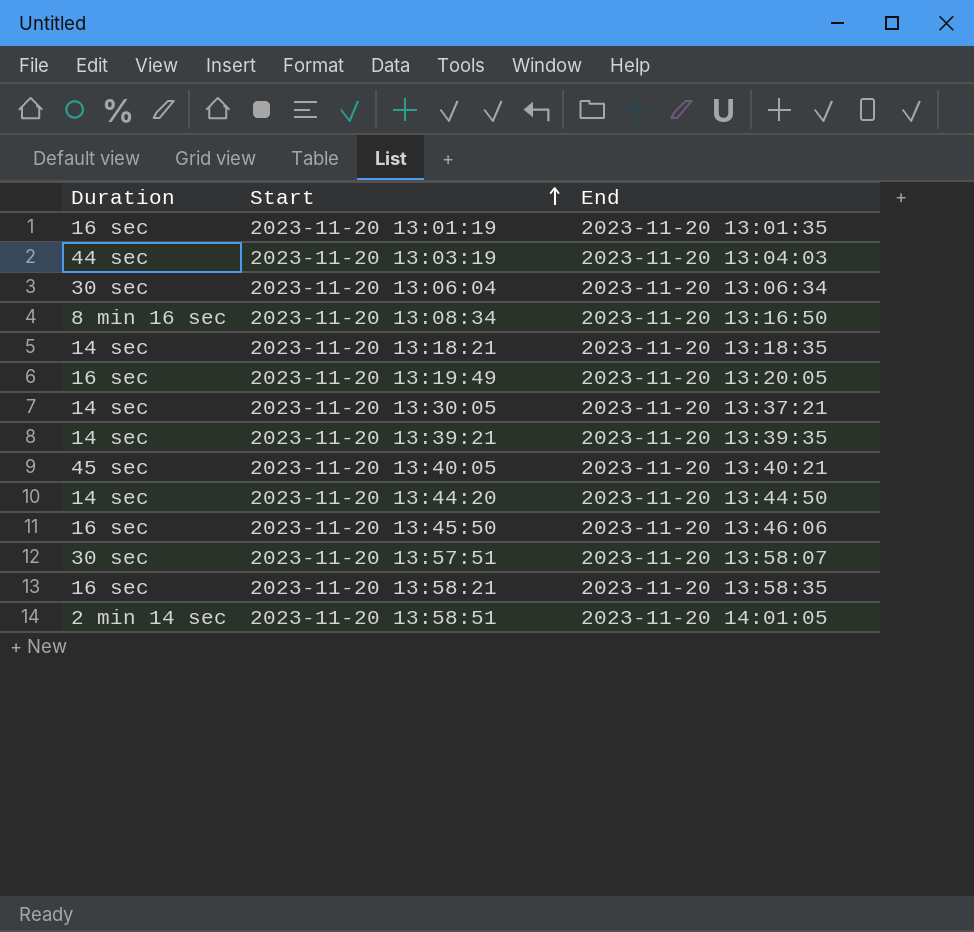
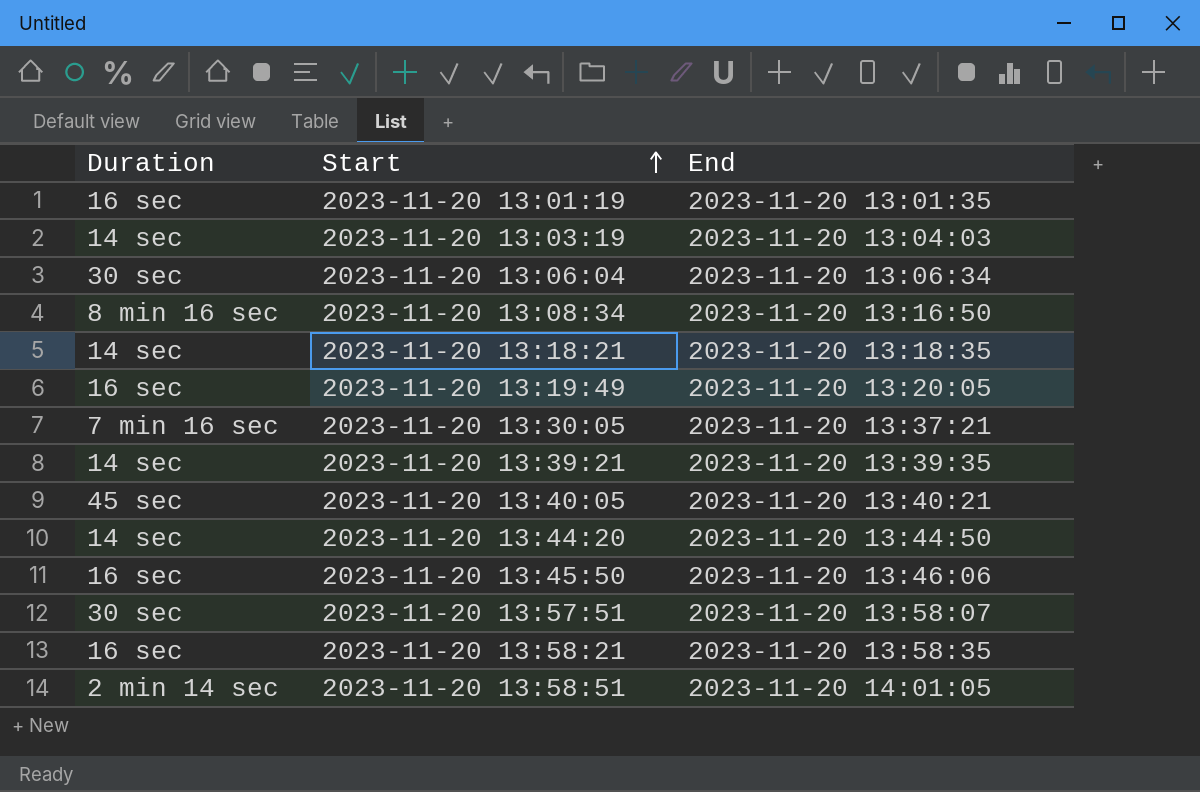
2023-11-20 13:03:19 | Duration: 44 sec -> 14 sec
2023-11-20 13:30:05 | Duration: 14 sec -> 7 min 16 sec

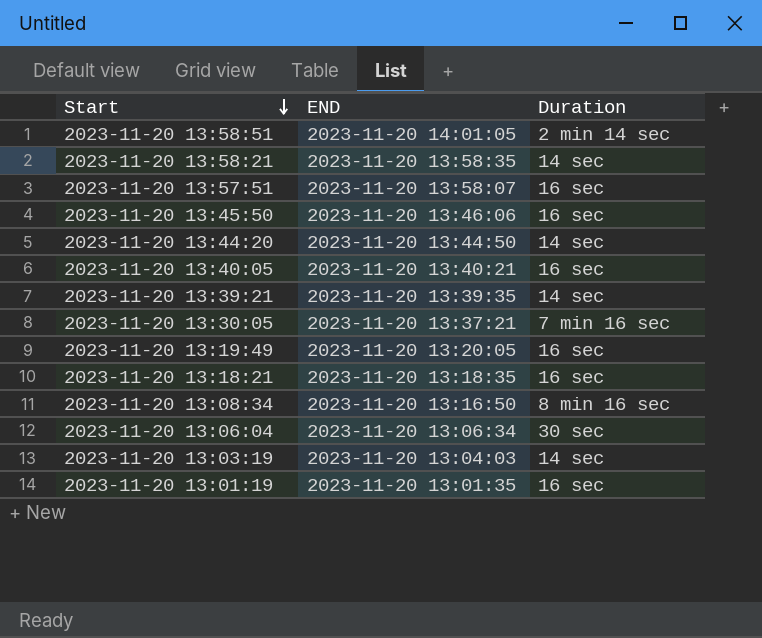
row order: Start ascending -> Start descending
column name: End -> END
column Duration | position: 1 -> 3
2023-11-20 13:58:21 | Duration: 16 sec -> 14 sec
2023-11-20 13:57:51 | Duration: 30 sec -> 16 sec
2023-11-20 13:40:05 | Duration: 45 sec -> 16 sec
2023-11-20 13:18:21 | Duration: 14 sec -> 16 sec

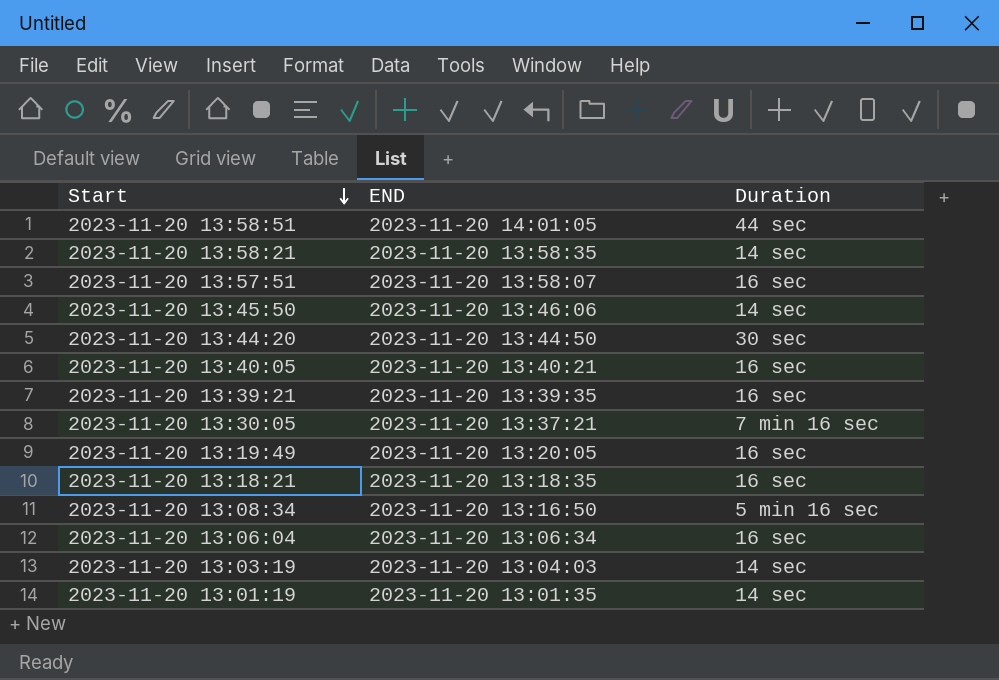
2023-11-20 13:58:51 | Duration: 2 min 14 sec -> 44 sec
2023-11-20 13:45:50 | Duration: 16 sec -> 14 sec
2023-11-20 13:44:20 | Duration: 14 sec -> 30 sec
2023-11-20 13:39:21 | Duration: 14 sec -> 16 sec
2023-11-20 13:08:34 | Duration: 8 min 16 sec -> 5 min 16 sec
2023-11-20 13:06:04 | Duration: 30 sec -> 16 sec
2023-11-20 13:01:19 | Duration: 16 sec -> 14 sec

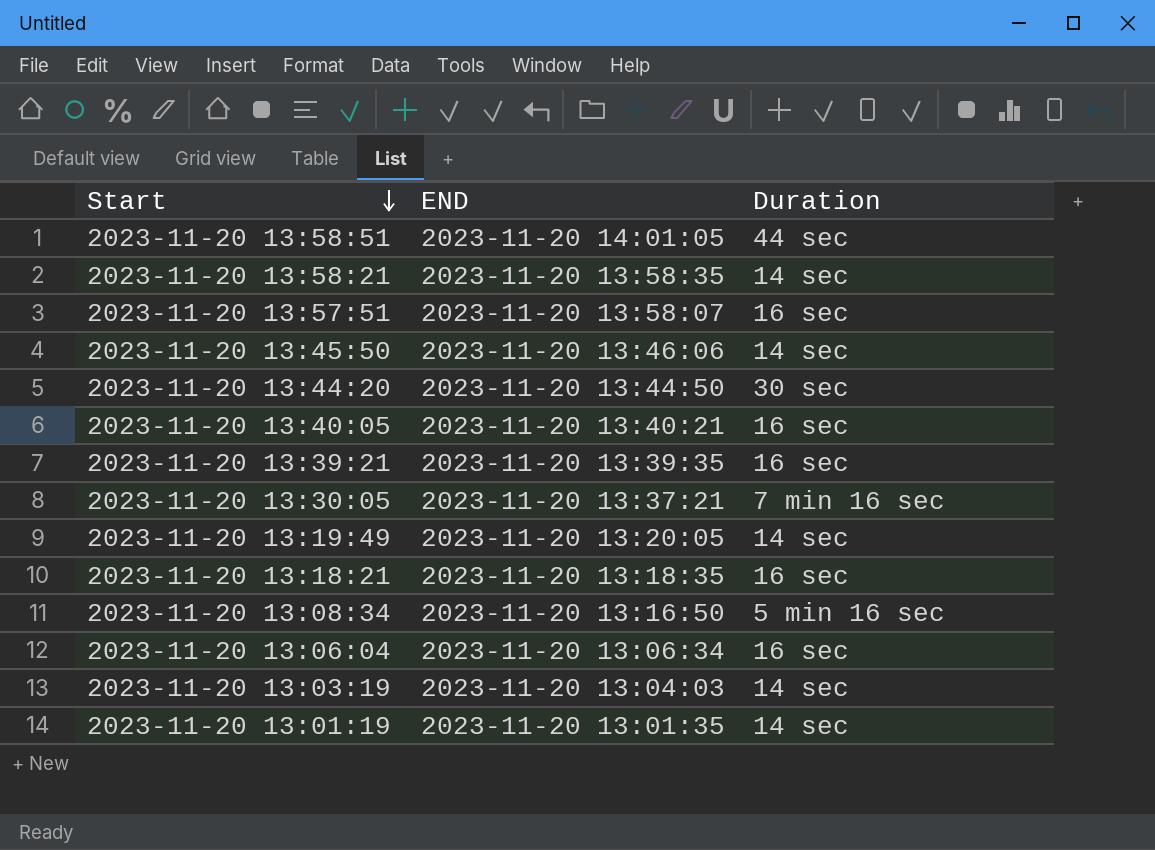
2023-11-20 13:19:49 | Duration: 16 sec -> 14 sec

